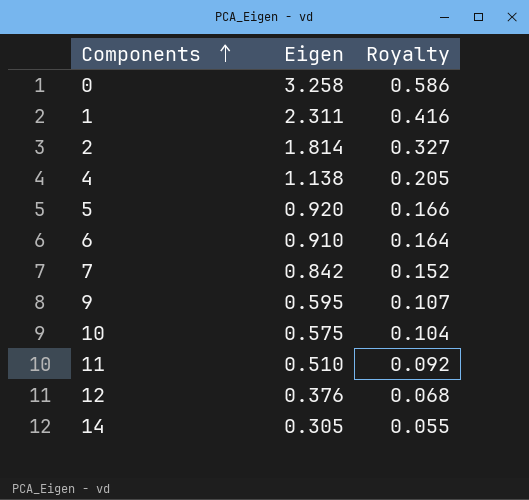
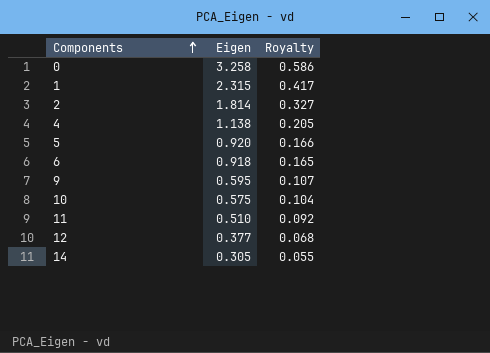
row 7: 0.842 | 0.152 -> none
1 | Eigen: 2.311 -> 2.315
1 | Royalty: 0.416 -> 0.417
6 | Eigen: 0.910 -> 0.918
6 | Royalty: 0.164 -> 0.165
12 | Eigen: 0.376 -> 0.377

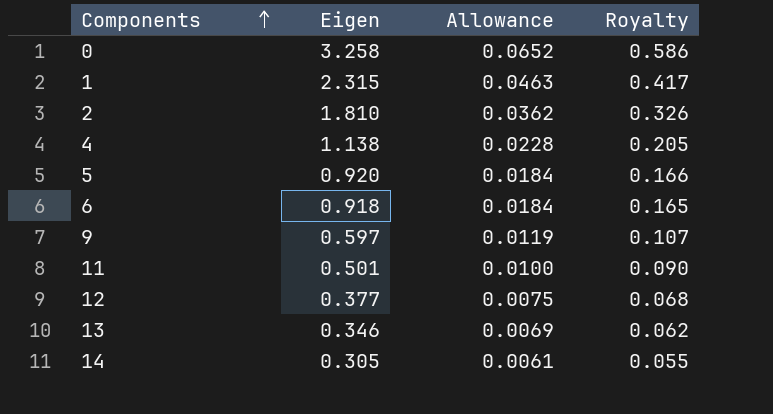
column Allowance | formula: none -> [Eigen] * 0.02
row 10: 0.575 | 0.104 -> none
2 | Eigen: 1.814 -> 1.810
2 | Royalty: 0.327 -> 0.326
9 | Eigen: 0.595 -> 0.597
11 | Eigen: 0.510 -> 0.501
11 | Royalty: 0.092 -> 0.090
row 13: none -> 0.346 | 0.0069 | 0.062

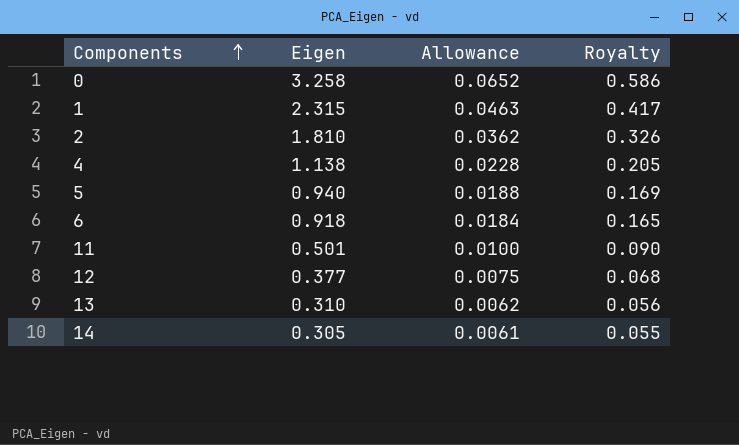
row 9: 0.597 | 0.0119 | 0.107 -> none
5 | Eigen: 0.920 -> 0.940
5 | Allowance: 0.0184 -> 0.0188
5 | Royalty: 0.166 -> 0.169
13 | Eigen: 0.346 -> 0.310
13 | Allowance: 0.0069 -> 0.0062
13 | Royalty: 0.062 -> 0.056

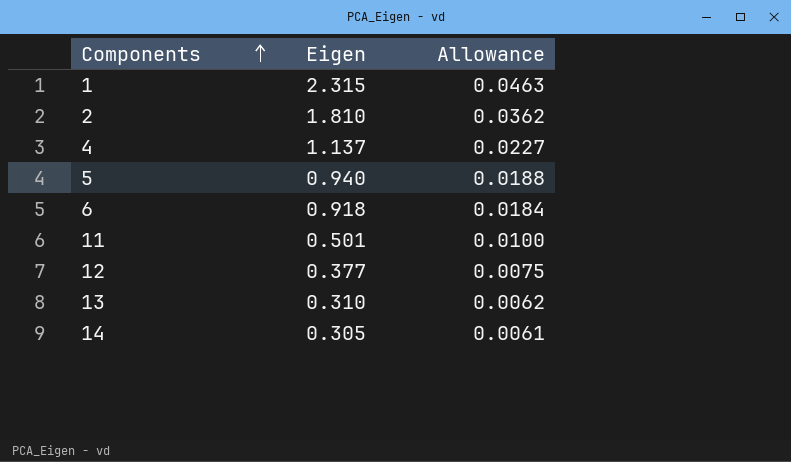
column Royalty | formula: [Eigen] * 0.18 -> none
row 0: 3.258 | 0.0652 | 0.586 -> none
4 | Eigen: 1.138 -> 1.137
4 | Allowance: 0.0228 -> 0.0227

